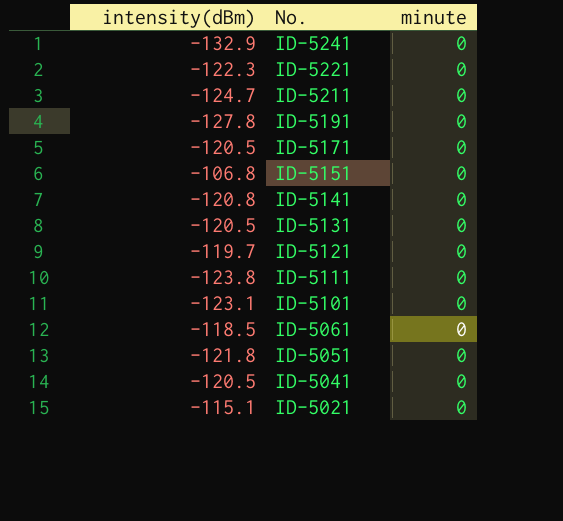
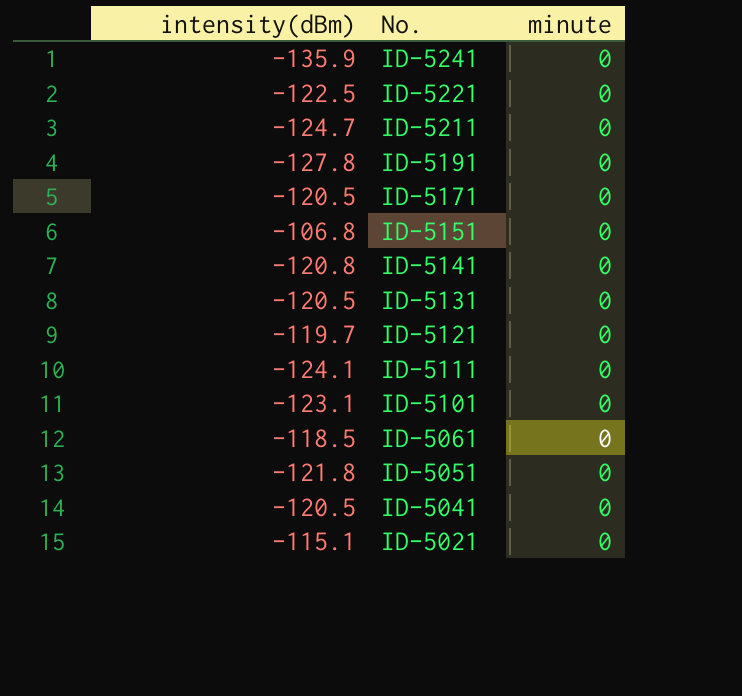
ID-5241 | intensity(dBm): -132.9 -> -135.9
ID-5221 | intensity(dBm): -122.3 -> -122.5
ID-5111 | intensity(dBm): -123.8 -> -124.1

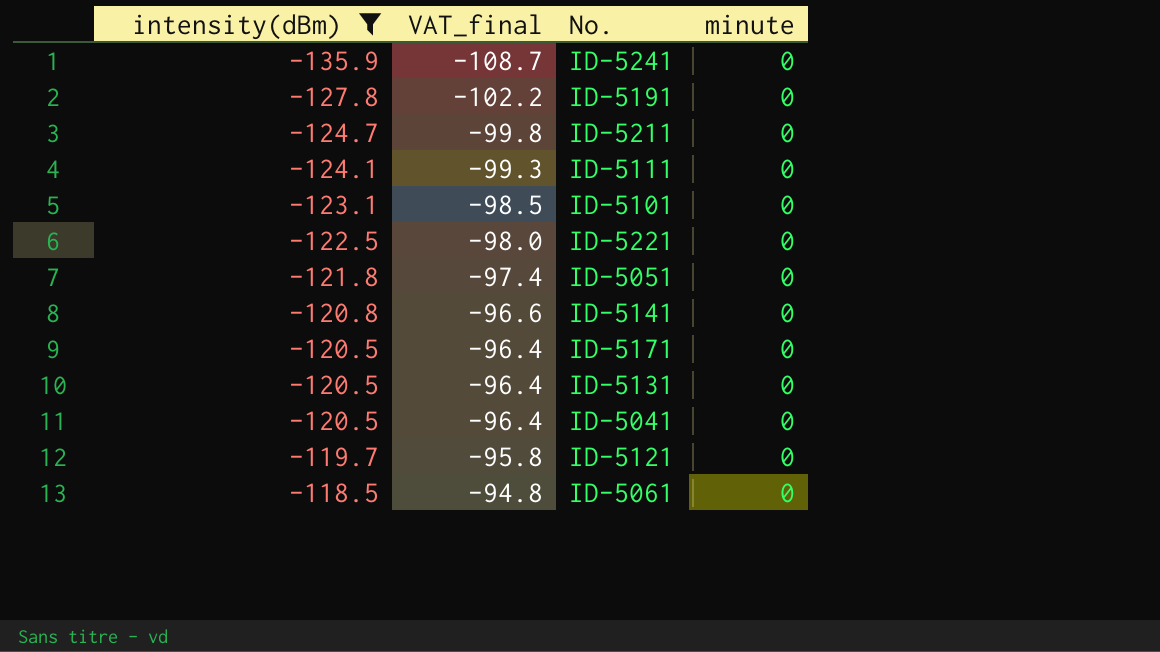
filter: none -> intensity(dBm) <= -118.5
row order: No. descending -> intensity(dBm) ascending
column VAT_final | formula: none -> [intensity(dBm)] * 0.8

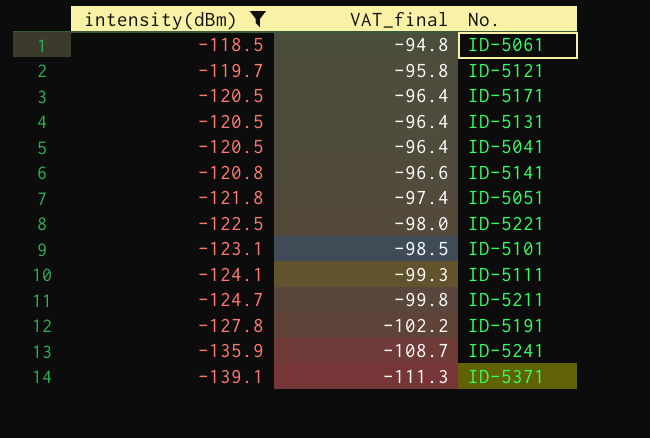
row order: intensity(dBm) ascending -> intensity(dBm) descending
column minute | position: 4 -> none
row ID-5371: none -> -139.1 | -111.3

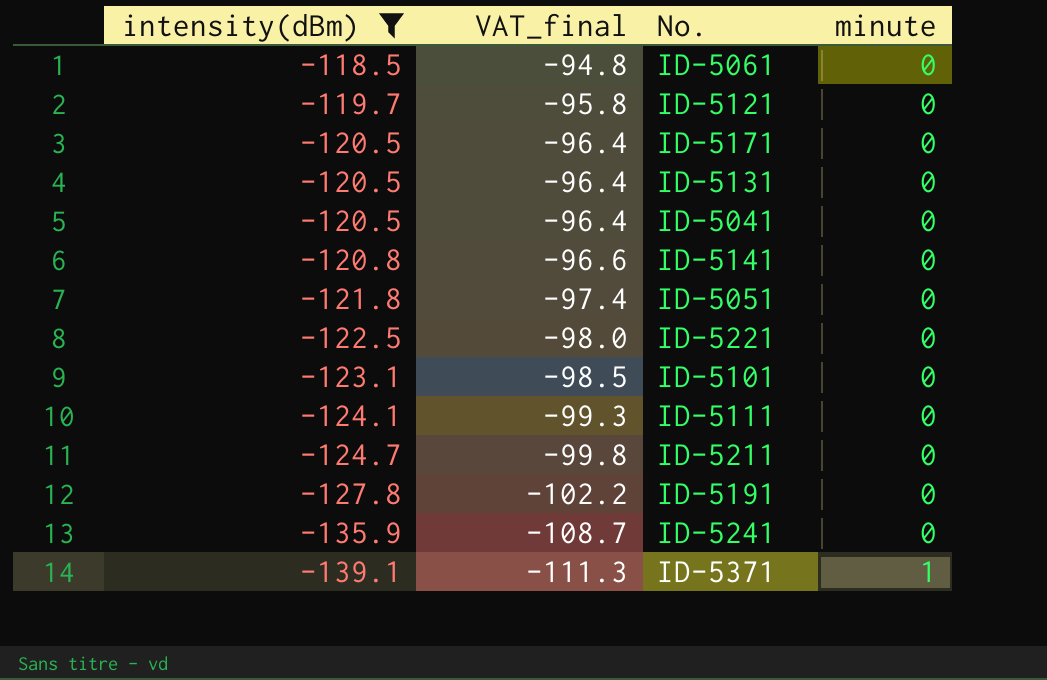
column minute | position: none -> 4

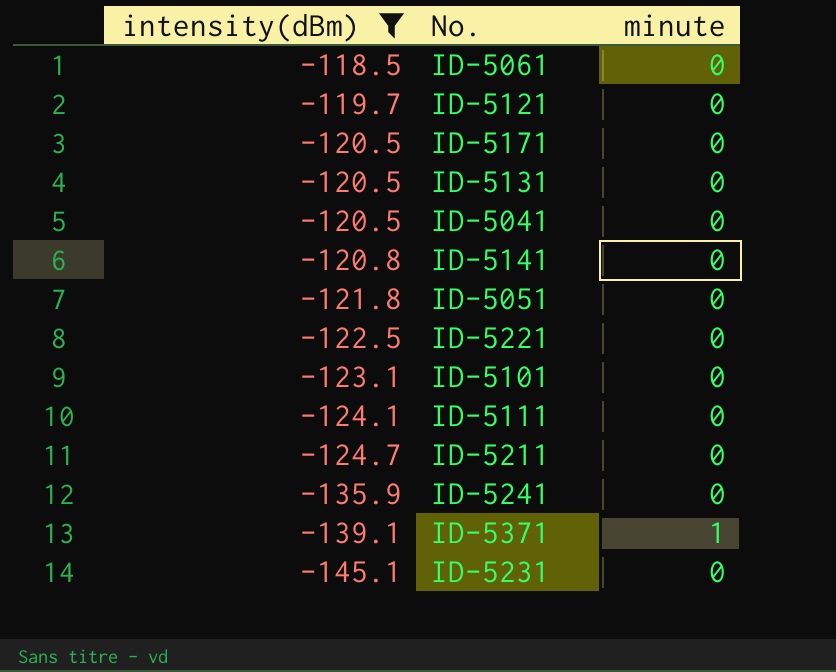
column VAT_final | formula: [intensity(dBm)] * 0.8 -> none
row ID-5191: -127.8 | -102.2 | 0 -> none
row ID-5231: none -> -145.1 | 0

